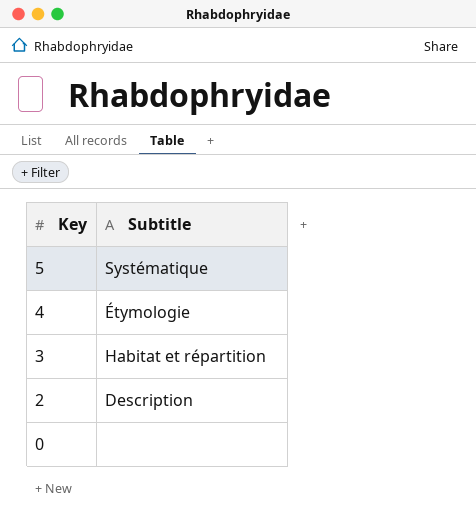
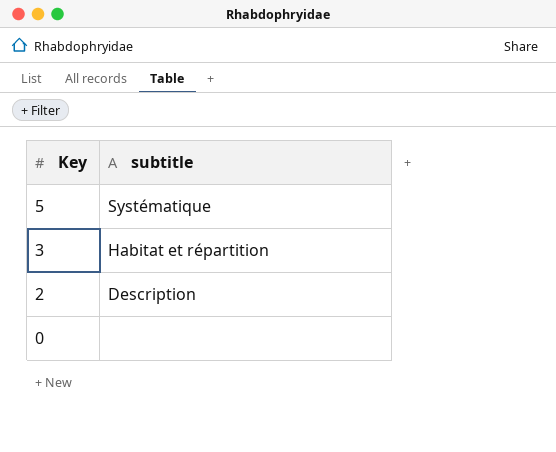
column name: Subtitle -> subtitle
row 4: Étymologie -> none

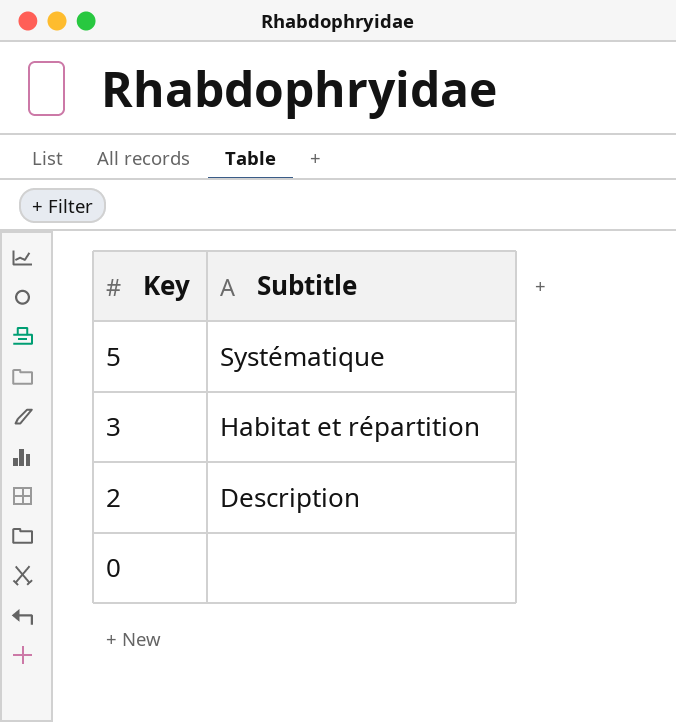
column name: subtitle -> Subtitle

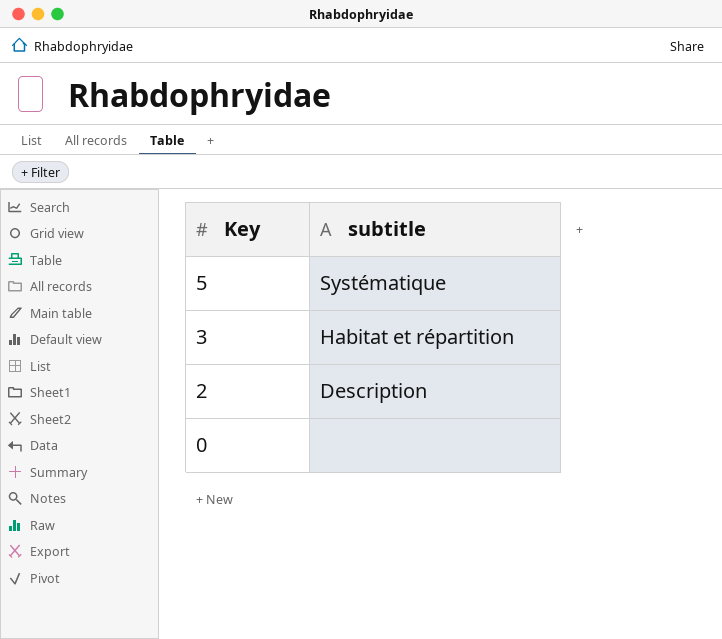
column name: Subtitle -> subtitle

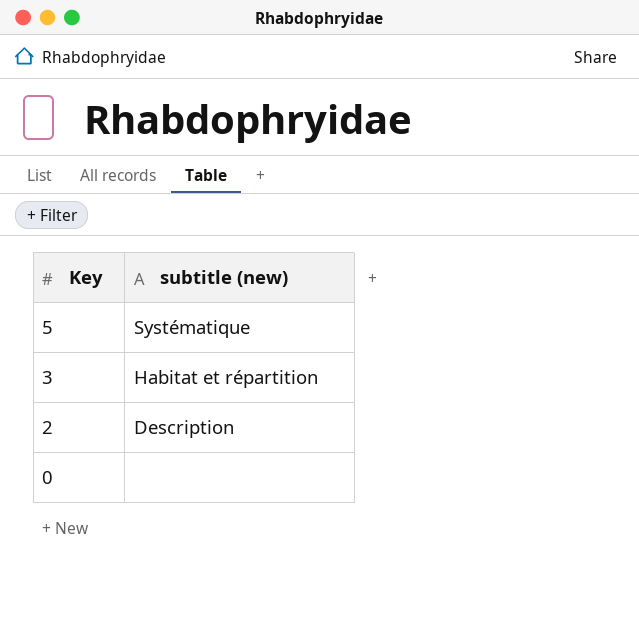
column name: subtitle -> subtitle (new)

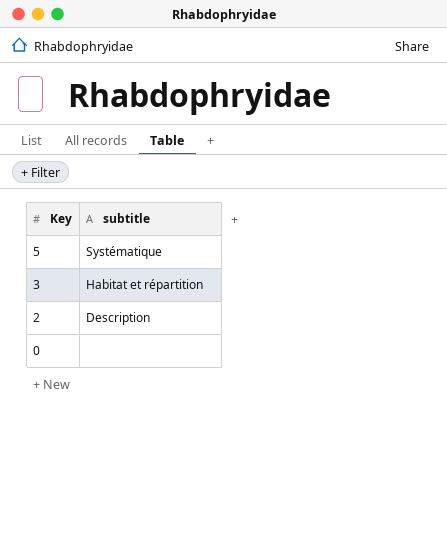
column name: subtitle (new) -> subtitle

